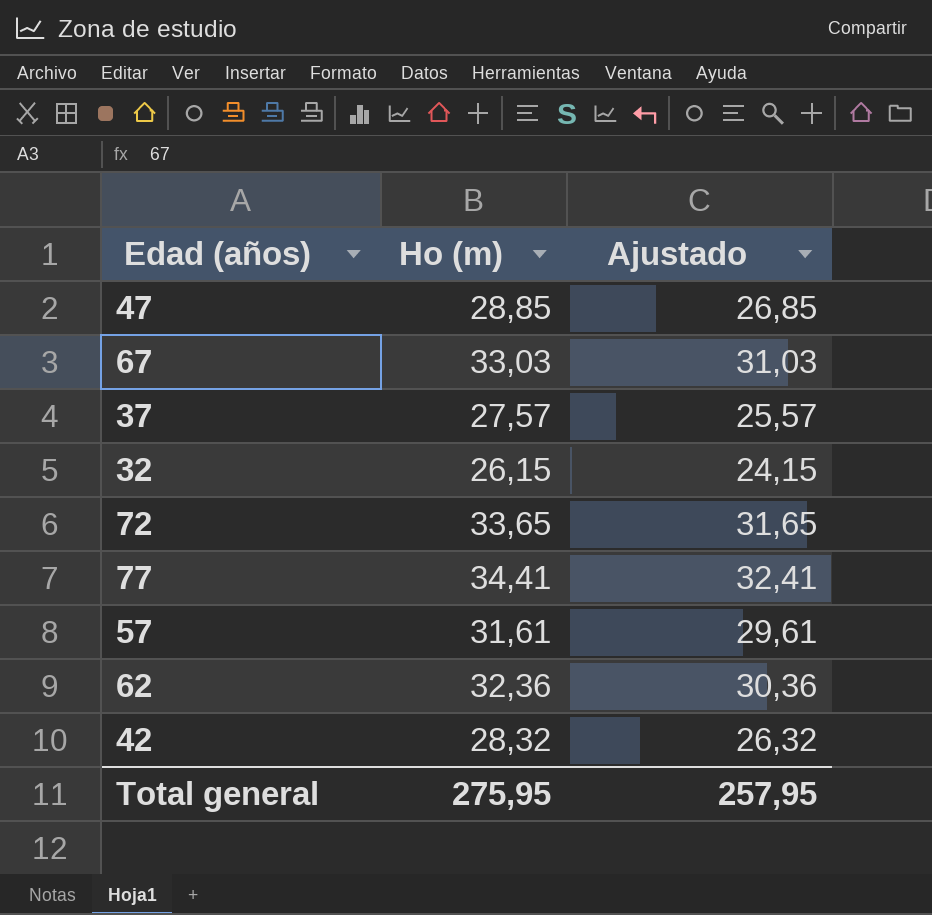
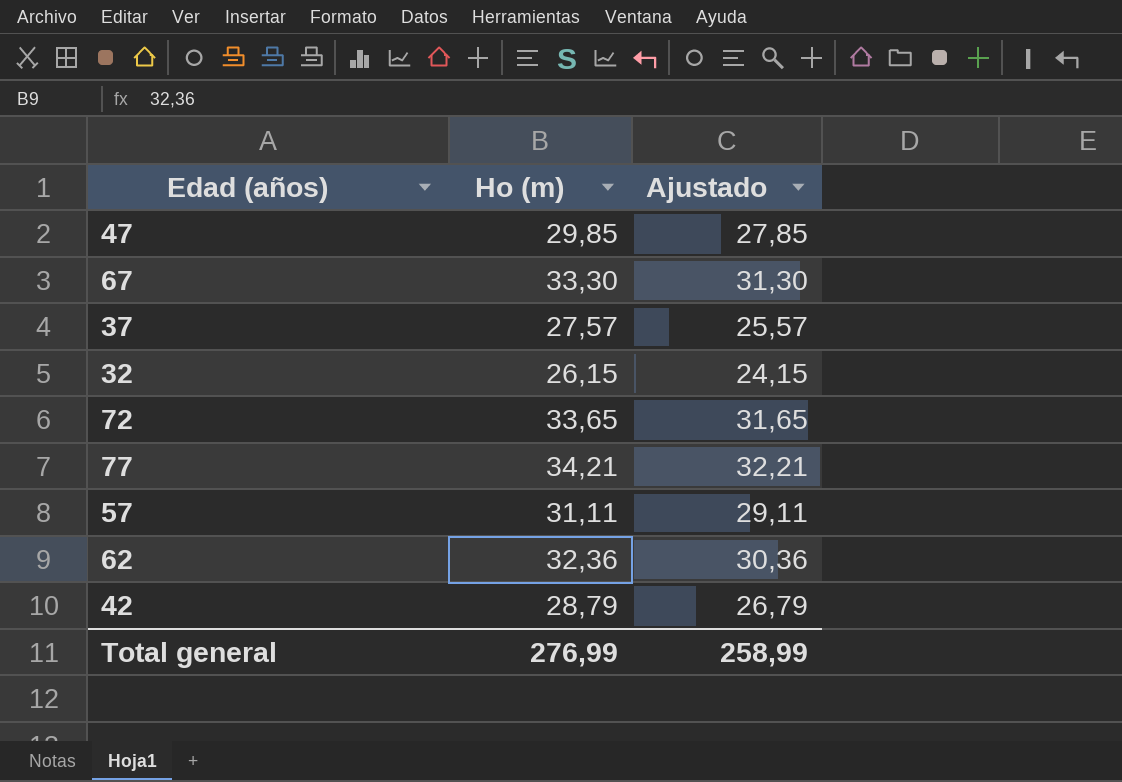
47 | Ho (m): 28,85 -> 29,85
47 | Ajustado: 26,85 -> 27,85
67 | Ho (m): 33,03 -> 33,30
67 | Ajustado: 31,03 -> 31,30
77 | Ho (m): 34,41 -> 34,21
77 | Ajustado: 32,41 -> 32,21
57 | Ho (m): 31,61 -> 31,11
57 | Ajustado: 29,61 -> 29,11
42 | Ho (m): 28,32 -> 28,79
42 | Ajustado: 26,32 -> 26,79
Total general | Ho (m): 275,95 -> 276,99
Total general | Ajustado: 257,95 -> 258,99

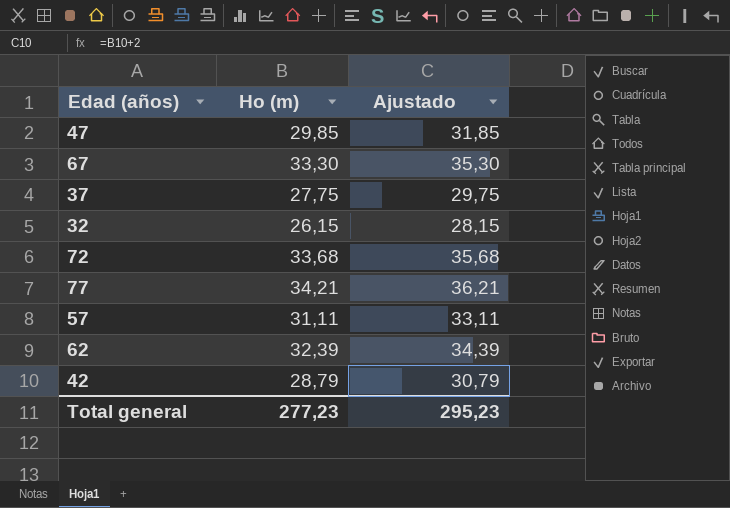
column Ajustado | formula: [Ho (m)] - 2 -> [Ho (m)] + 2
37 | Ho (m): 27,57 -> 27,75
72 | Ho (m): 33,65 -> 33,68
62 | Ho (m): 32,36 -> 32,39
Total general | Ho (m): 276,99 -> 277,23
Total general | Ajustado: 258,99 -> 295,23

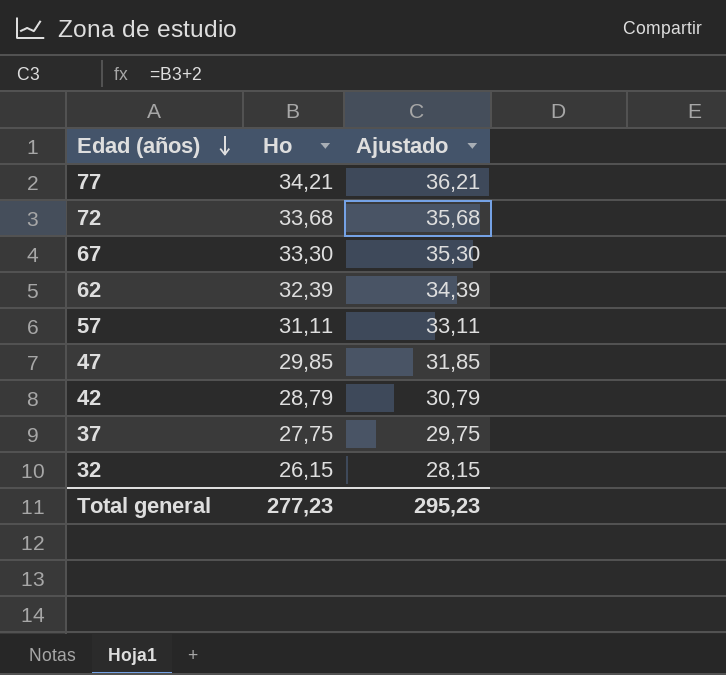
row order: none -> Edad (años) descending
column name: Ho (m) -> Ho

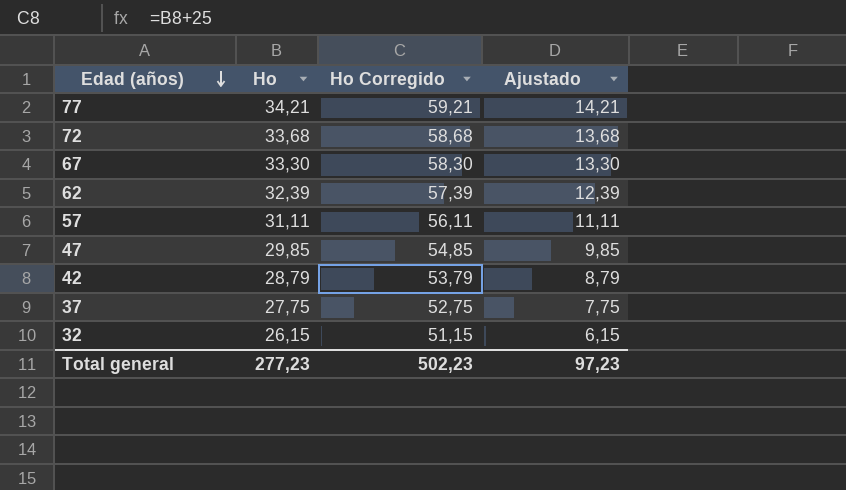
column Ho Corregido | formula: none -> [Ho] + 25
column Ajustado | formula: [Ho] + 2 -> [Ho] - 20
Total general | Ajustado: 295,23 -> 97,23

